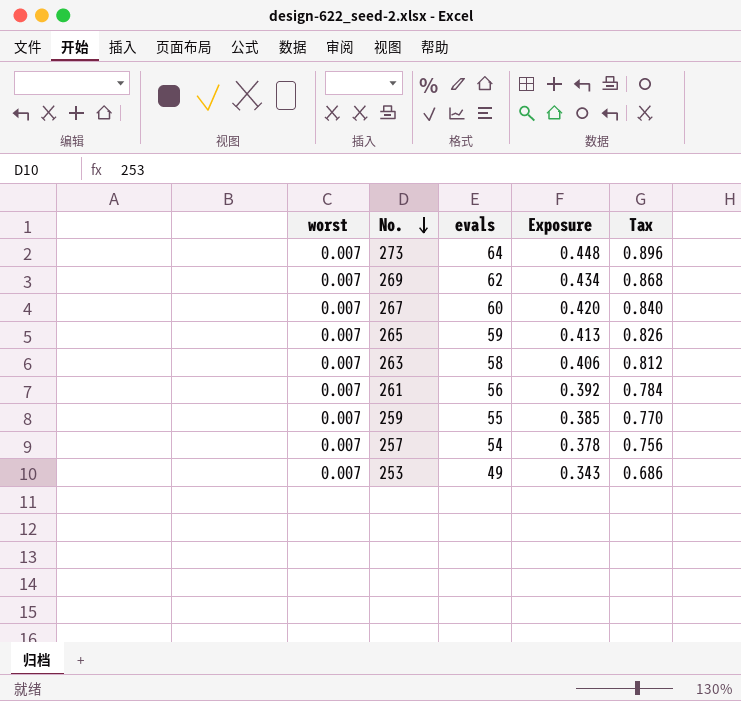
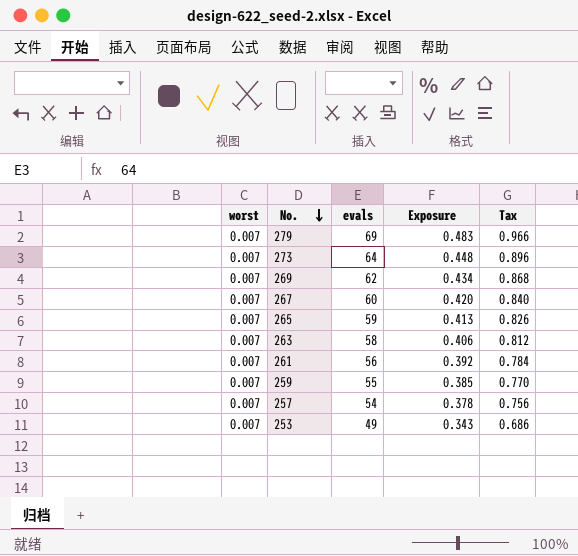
row 279: none -> 0.007 | 69 | 0.483 | 0.966

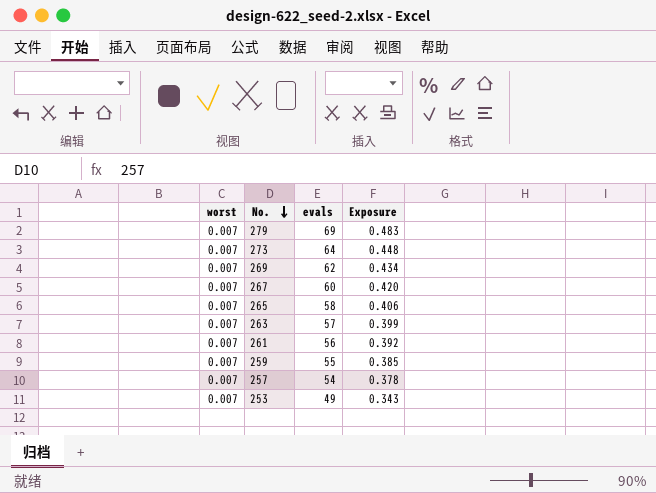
column Tax | formula: [Exposure] * 2 -> none
265 | evals: 59 -> 58
265 | Exposure: 0.413 -> 0.406
263 | evals: 58 -> 57
263 | Exposure: 0.406 -> 0.399

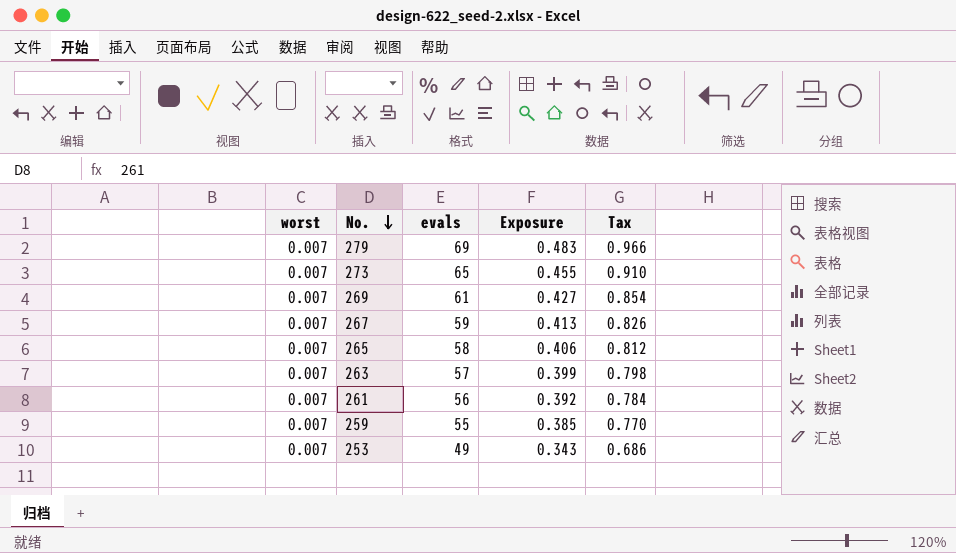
column Tax | formula: none -> [Exposure] * 2
row 257: 0.007 | 54 | 0.378 -> none
273 | evals: 64 -> 65
273 | Exposure: 0.448 -> 0.455
269 | evals: 62 -> 61
269 | Exposure: 0.434 -> 0.427
267 | evals: 60 -> 59
267 | Exposure: 0.420 -> 0.413

